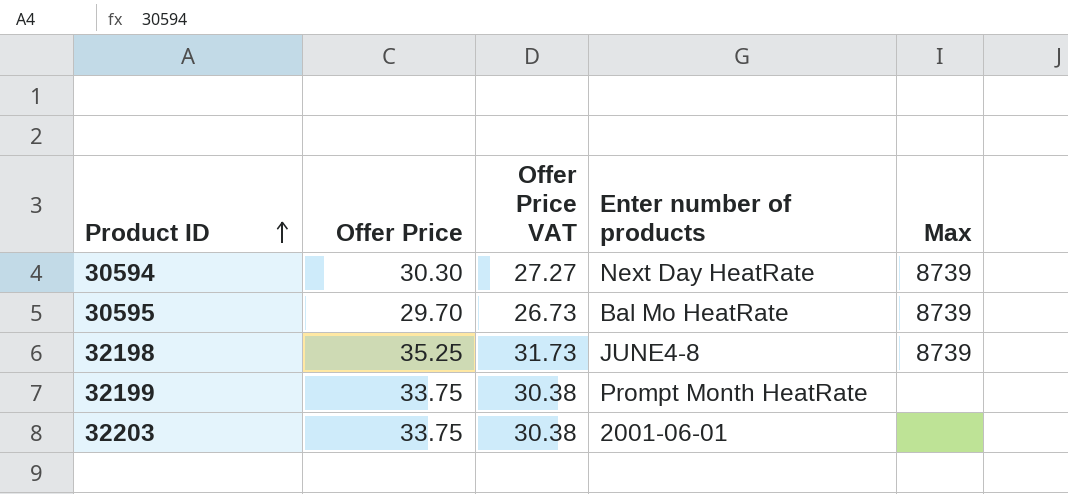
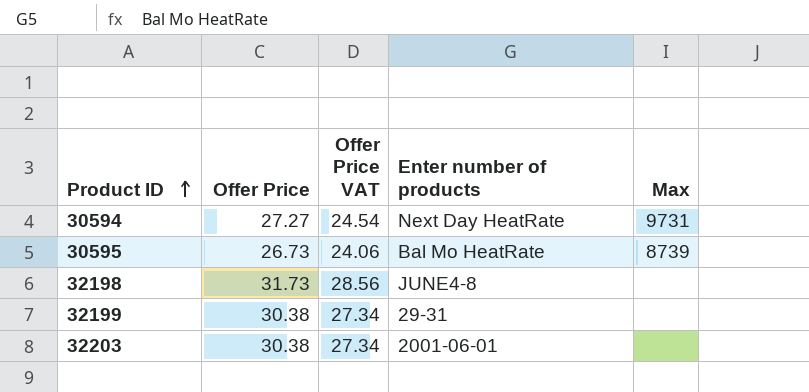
30594 | Offer Price: 30.30 -> 27.27
30594 | Offer Price VAT: 27.27 -> 24.54
30594 | Max: 8739 -> 9731
30595 | Offer Price: 29.70 -> 26.73
30595 | Offer Price VAT: 26.73 -> 24.06
32198 | Offer Price: 35.25 -> 31.73
32198 | Offer Price VAT: 31.73 -> 28.56
32198 | Max: 8739 -> none
32199 | Offer Price: 33.75 -> 30.38
32199 | Offer Price VAT: 30.38 -> 27.34
32199 | Enter number of products: Prompt Month HeatRate -> 29-31
32203 | Offer Price: 33.75 -> 30.38
32203 | Offer Price VAT: 30.38 -> 27.34

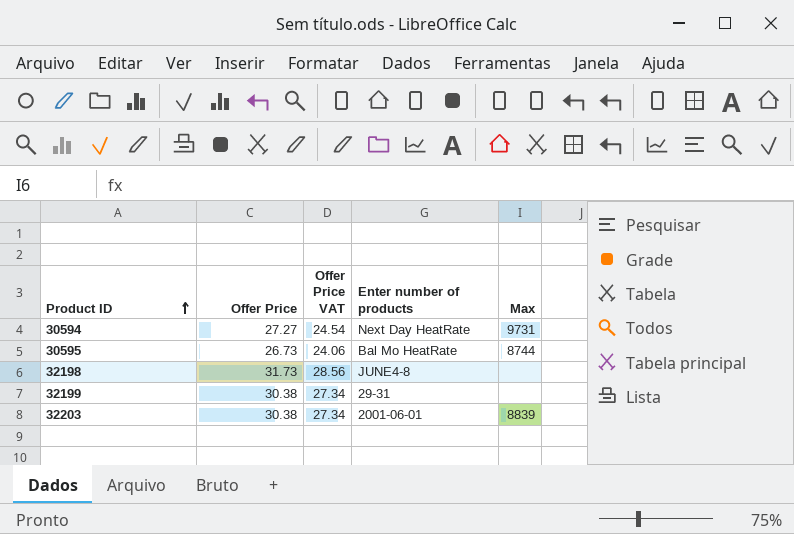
30595 | Max: 8739 -> 8744
32203 | Max: none -> 8839

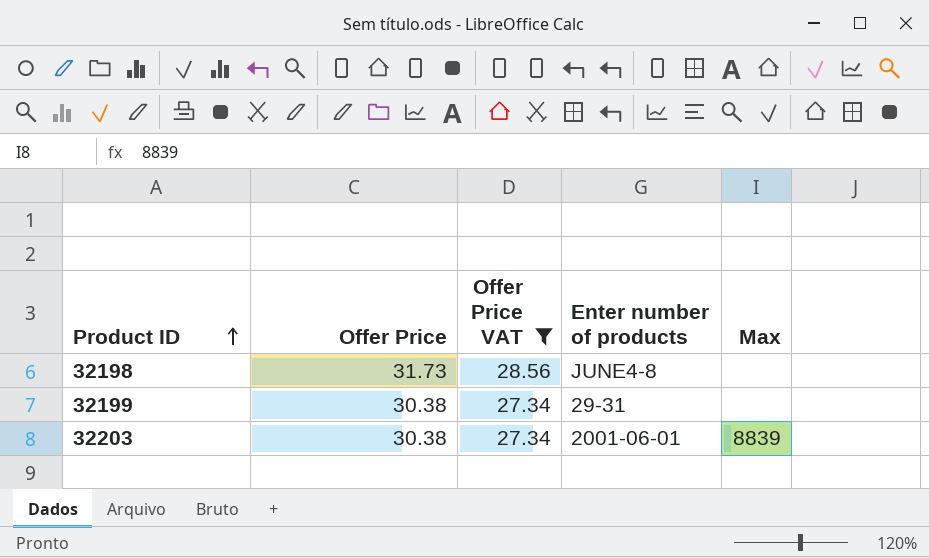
filter: none -> Offer Price VAT >= 27.34

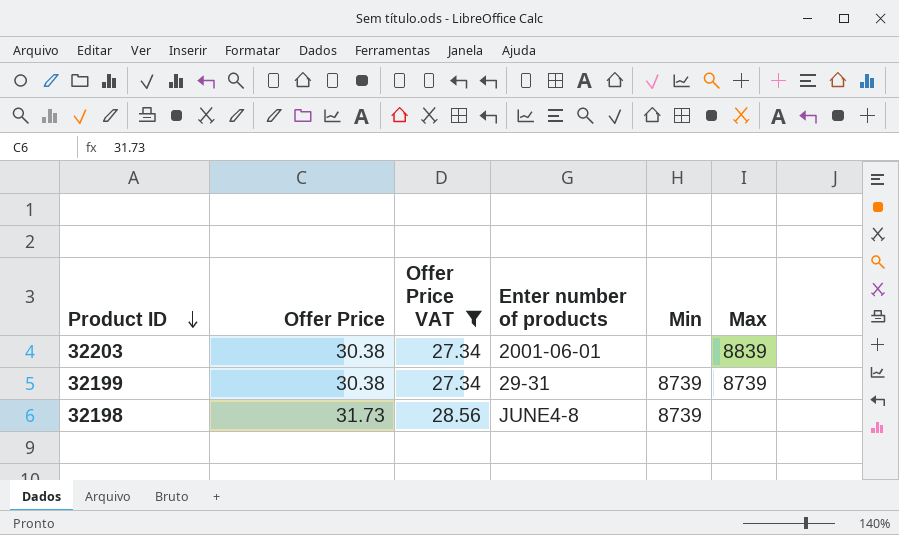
row order: Product ID ascending -> Product ID descending
column Min | position: none -> 5
32199 | Max: none -> 8739

